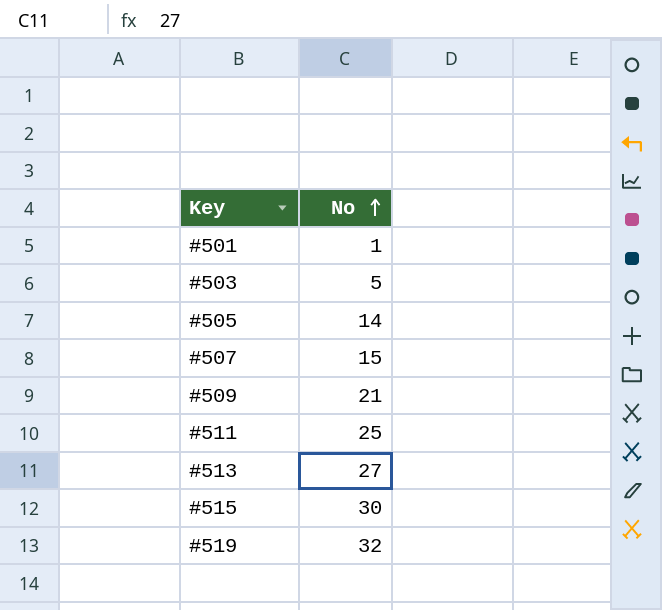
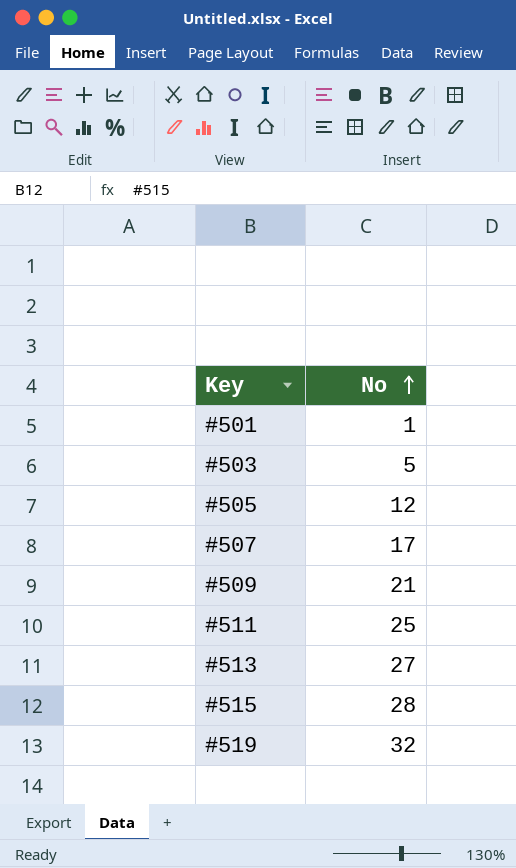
#505 | No: 14 -> 12
#507 | No: 15 -> 17
#515 | No: 30 -> 28

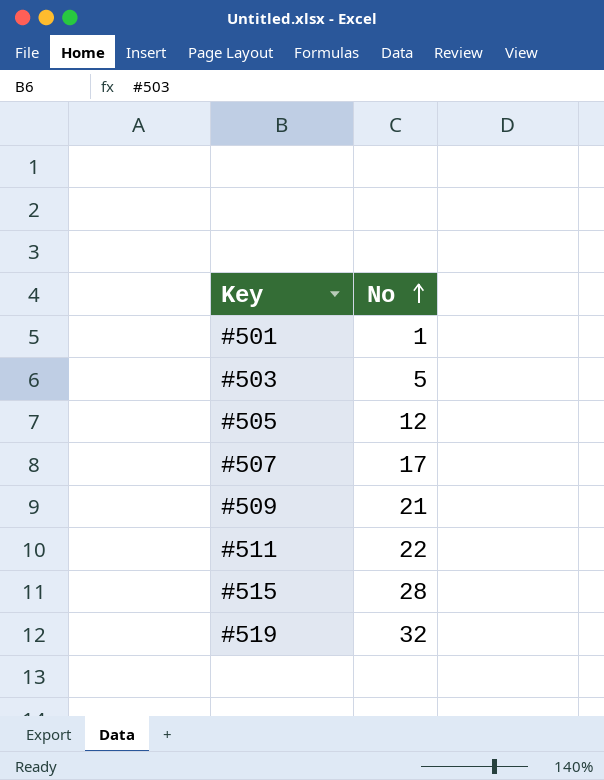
row #513: 27 -> none
#511 | No: 25 -> 22

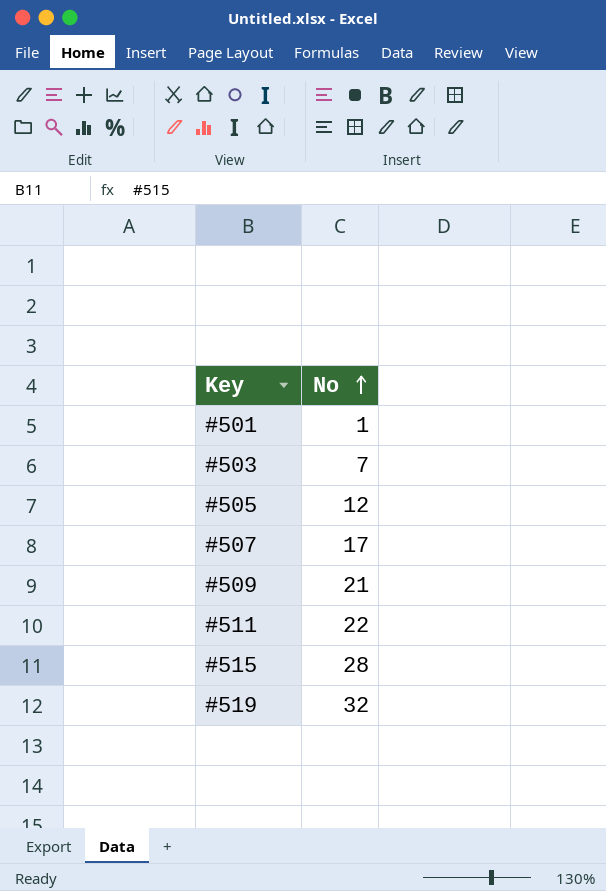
#503 | No: 5 -> 7

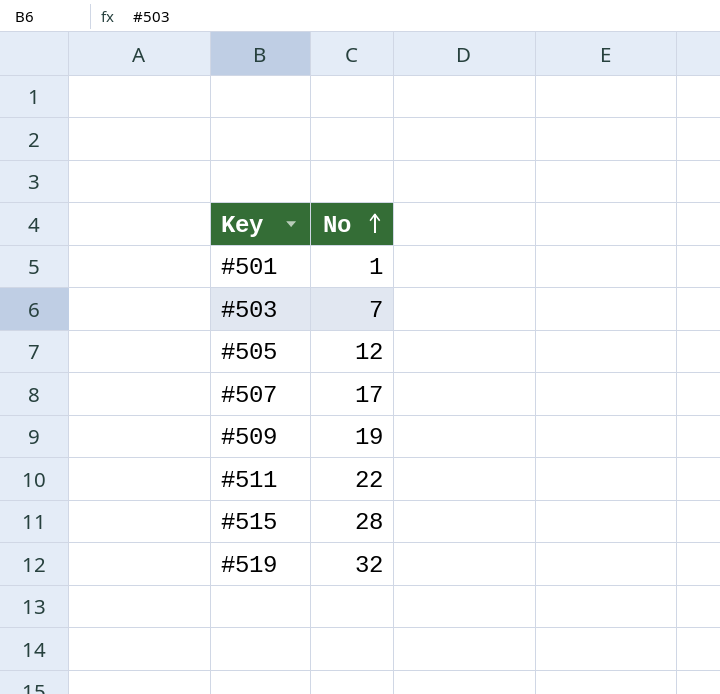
#509 | No: 21 -> 19

